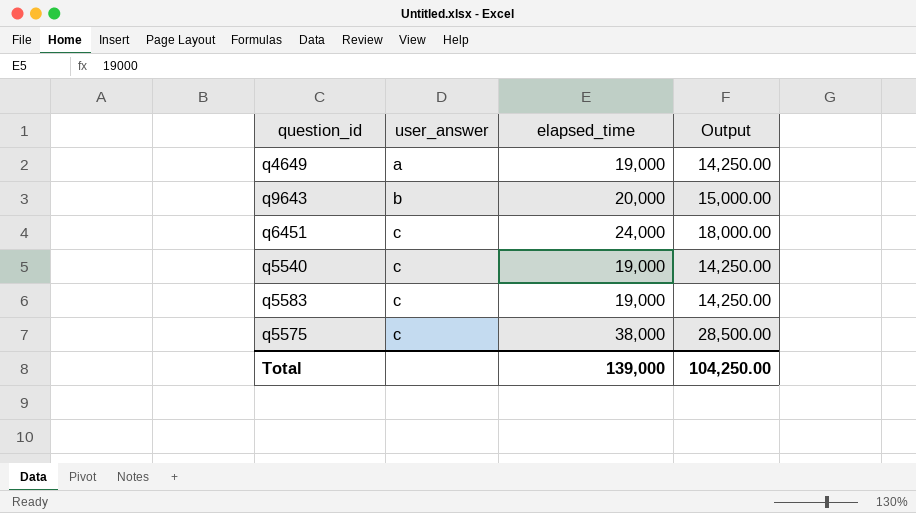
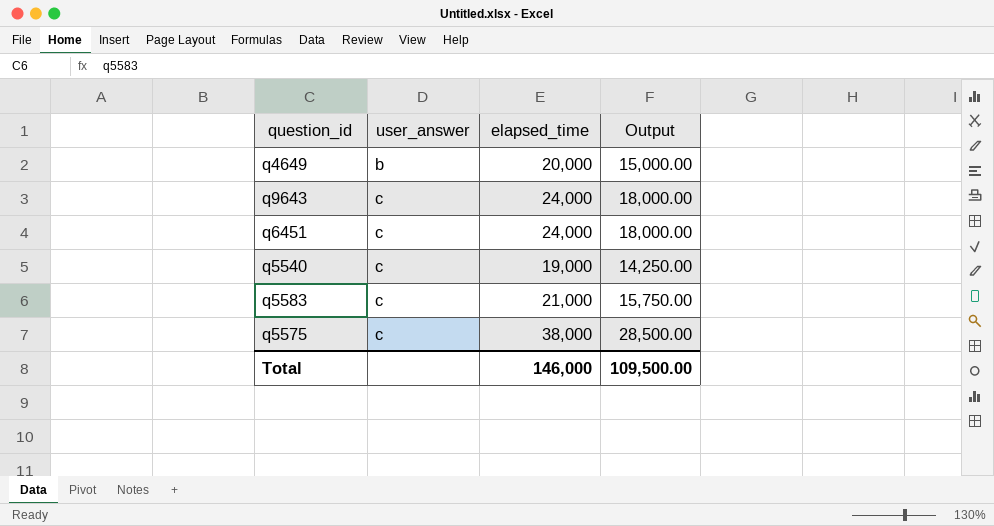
q4649 | user_answer: a -> b
q4649 | elapsed_time: 19,000 -> 20,000
q4649 | Output: 14,250.00 -> 15,000.00
q9643 | user_answer: b -> c
q9643 | elapsed_time: 20,000 -> 24,000
q9643 | Output: 15,000.00 -> 18,000.00
q5583 | elapsed_time: 19,000 -> 21,000
q5583 | Output: 14,250.00 -> 15,750.00
Total | elapsed_time: 139,000 -> 146,000
Total | Output: 104,250.00 -> 109,500.00

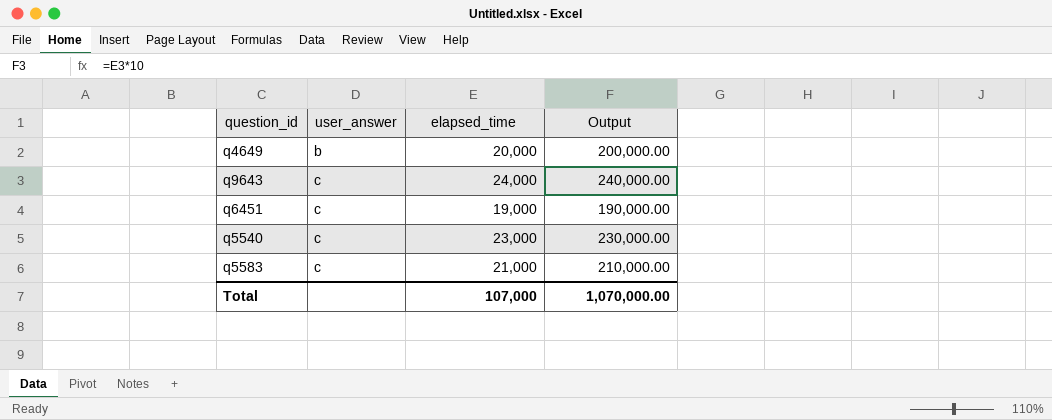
column Output | formula: [elapsed_time] * 0.75 -> [elapsed_time] * 10
row q5575: c | 38,000 | 28,500.00 -> none
q6451 | elapsed_time: 24,000 -> 19,000
q5540 | elapsed_time: 19,000 -> 23,000
Total | elapsed_time: 146,000 -> 107,000
Total | Output: 109,500.00 -> 1,070,000.00

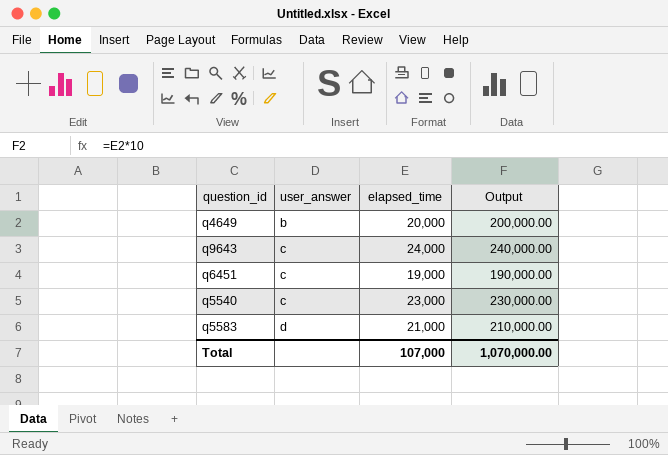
q5583 | user_answer: c -> d

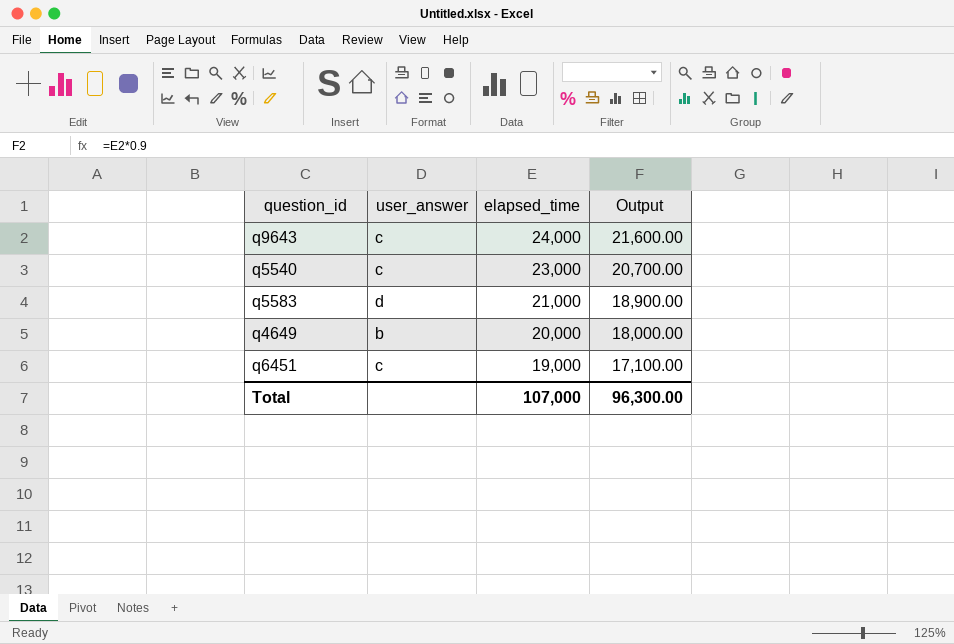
row order: user_answer ascending -> elapsed_time descending
column Output | formula: [elapsed_time] * 10 -> [elapsed_time] * 0.9
Total | Output: 1,070,000.00 -> 96,300.00

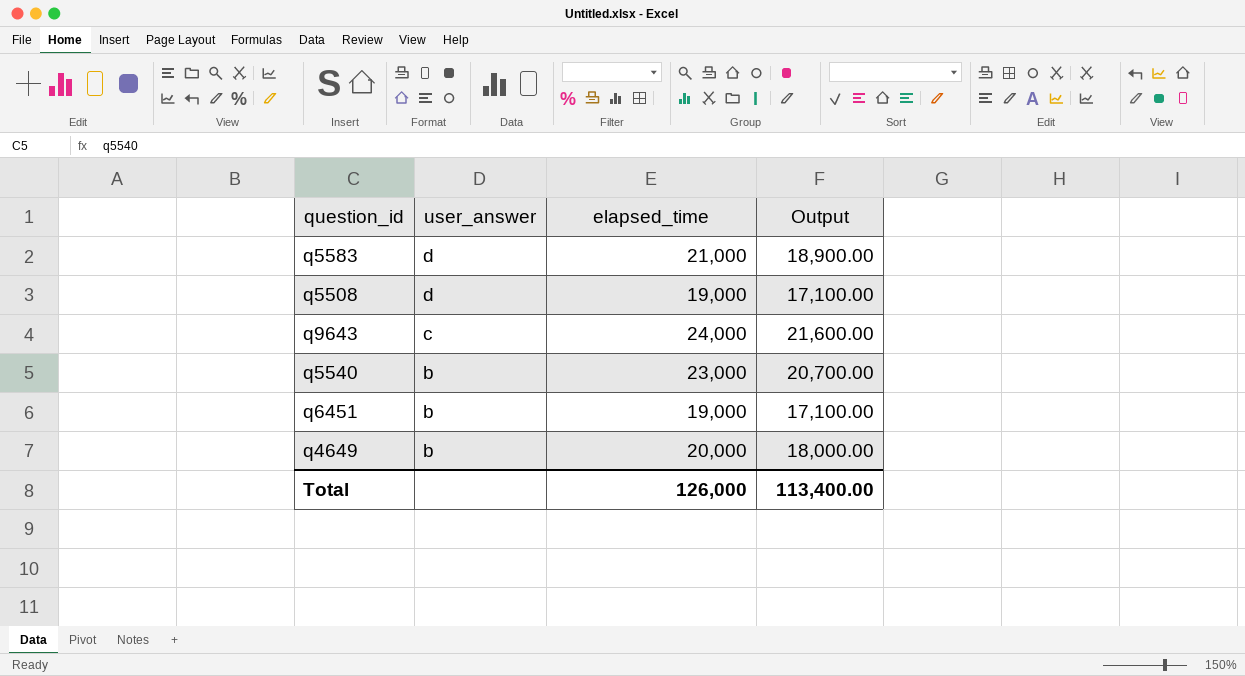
row order: elapsed_time descending -> user_answer descending
row q5508: none -> d | 19,000 | 17,100.00
q5540 | user_answer: c -> b
q6451 | user_answer: c -> b
Total | elapsed_time: 107,000 -> 126,000
Total | Output: 96,300.00 -> 113,400.00

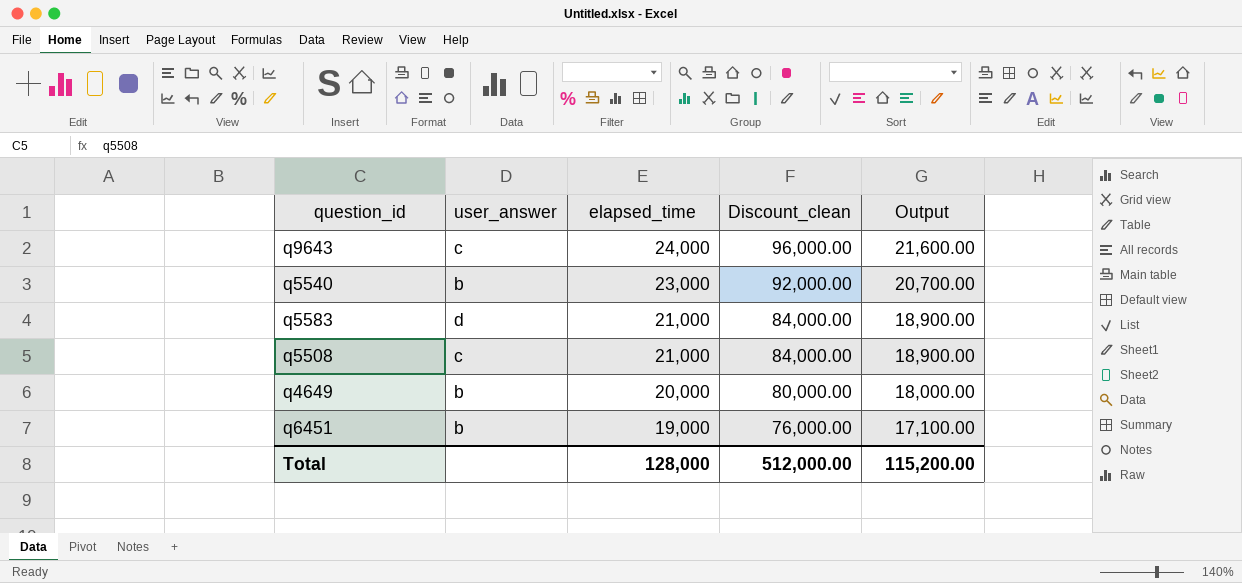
row order: user_answer descending -> elapsed_time descending
column Discount_clean | formula: none -> [elapsed_time] * 4
q5508 | user_answer: d -> c
q5508 | elapsed_time: 19,000 -> 21,000
q5508 | Output: 17,100.00 -> 18,900.00
Total | elapsed_time: 126,000 -> 128,000
Total | Output: 113,400.00 -> 115,200.00

